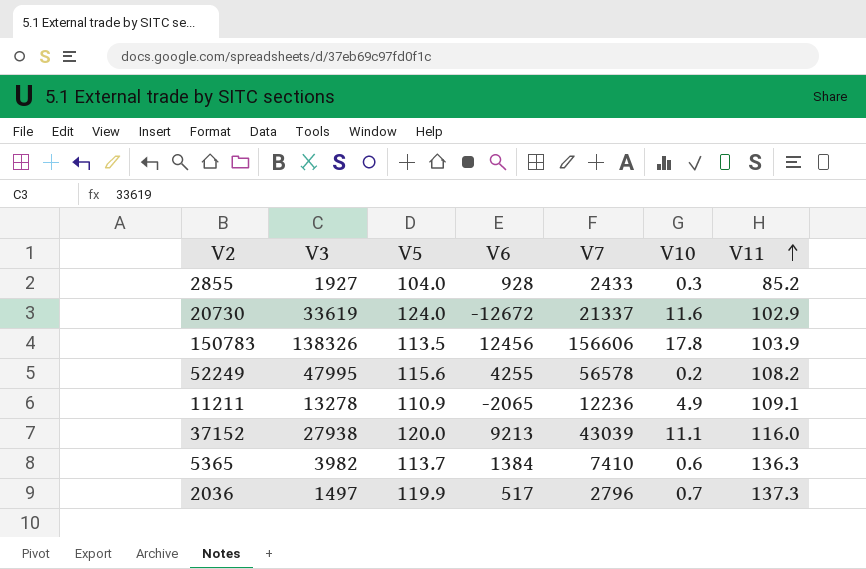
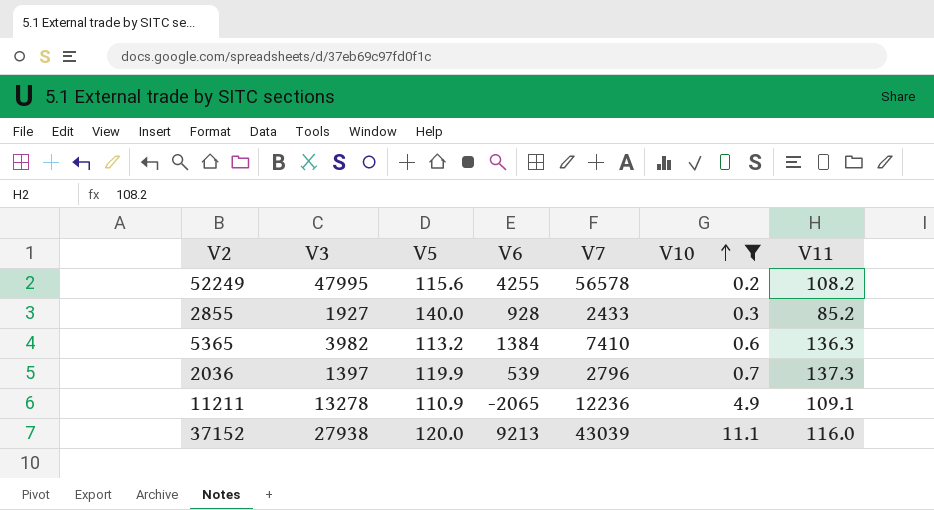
filter: none -> V10 <= 11.1
row order: V11 ascending -> V10 ascending
2855 | V5: 104.0 -> 140.0
5365 | V5: 113.7 -> 113.2
2036 | V3: 1497 -> 1397
2036 | V6: 517 -> 539

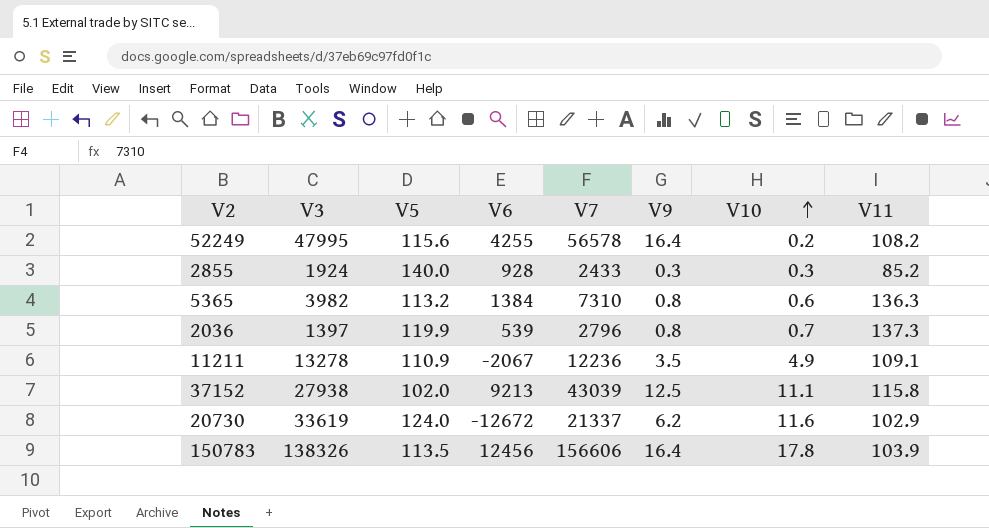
filter: V10 <= 11.1 -> none
column V9 | position: none -> 6
2855 | V3: 1927 -> 1924
5365 | V7: 7410 -> 7310
11211 | V6: -2065 -> -2067
37152 | V5: 120.0 -> 102.0
37152 | V11: 116.0 -> 115.8

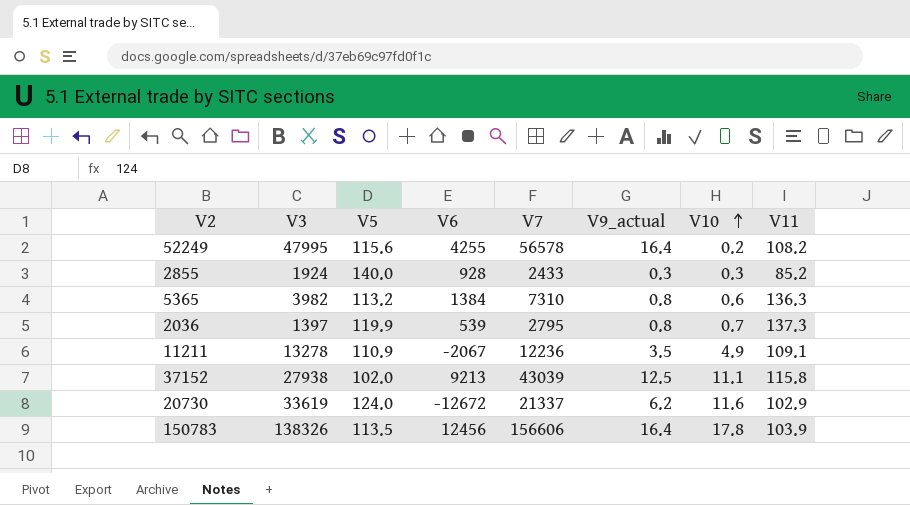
column name: V9 -> V9_actual
2036 | V7: 2796 -> 2795

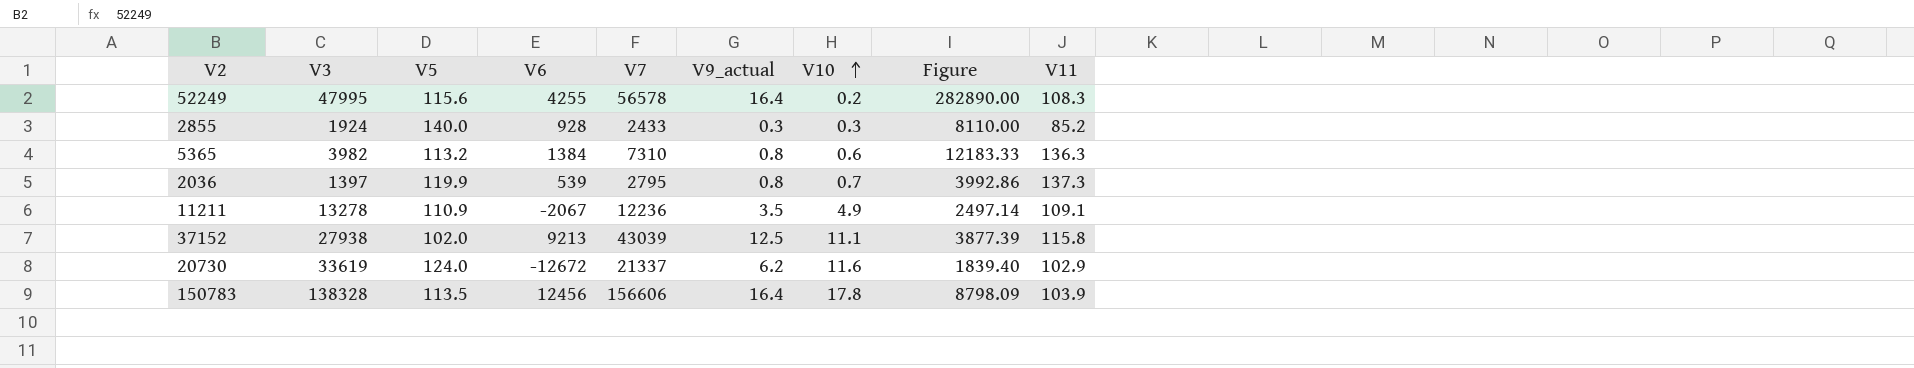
column Figure | formula: none -> [V7] / [V10]
52249 | V11: 108.2 -> 108.3
150783 | V3: 138326 -> 138328

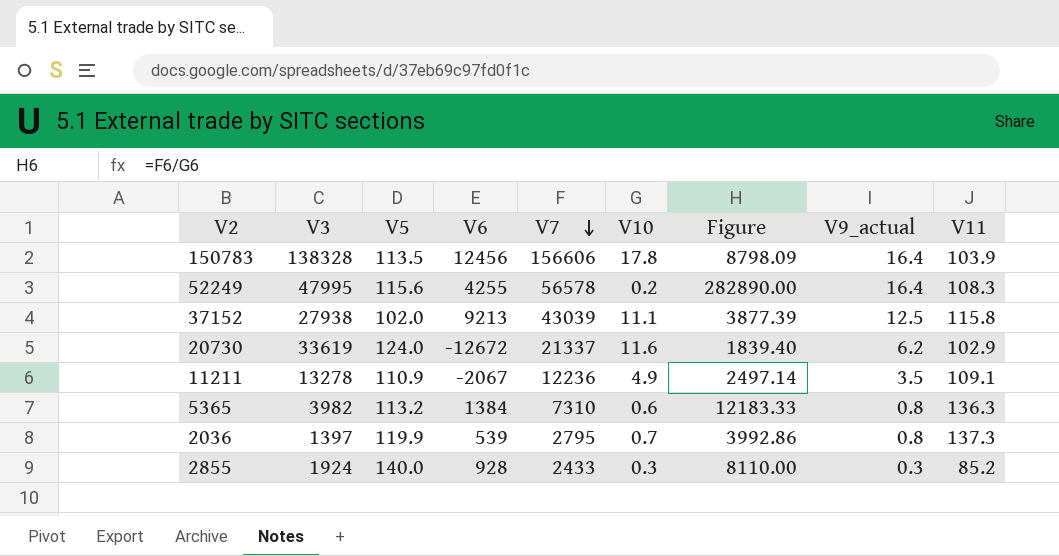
row order: V10 ascending -> V7 descending
column V9_actual | position: 6 -> 8

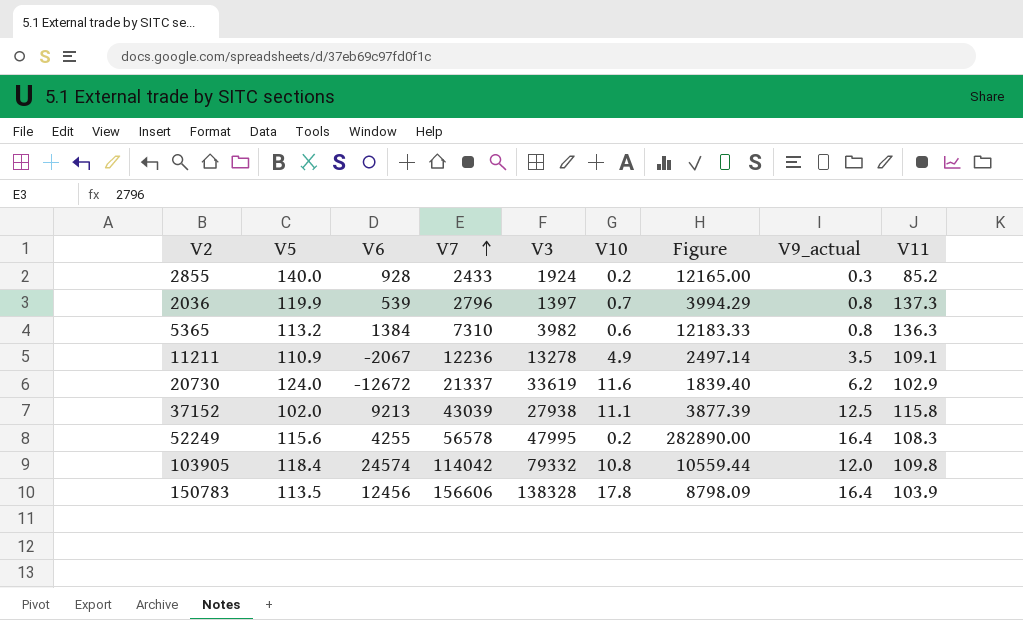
row order: V7 descending -> V7 ascending
column V3 | position: 2 -> 5
2855 | V10: 0.3 -> 0.2
2855 | Figure: 8110.00 -> 12165.00
2036 | V7: 2795 -> 2796
2036 | Figure: 3992.86 -> 3994.29
row 103905: none -> 118.4 | 24574 | 114042 | 79332 | 10.8 | 10559.44 | 12.0 | 109.8

